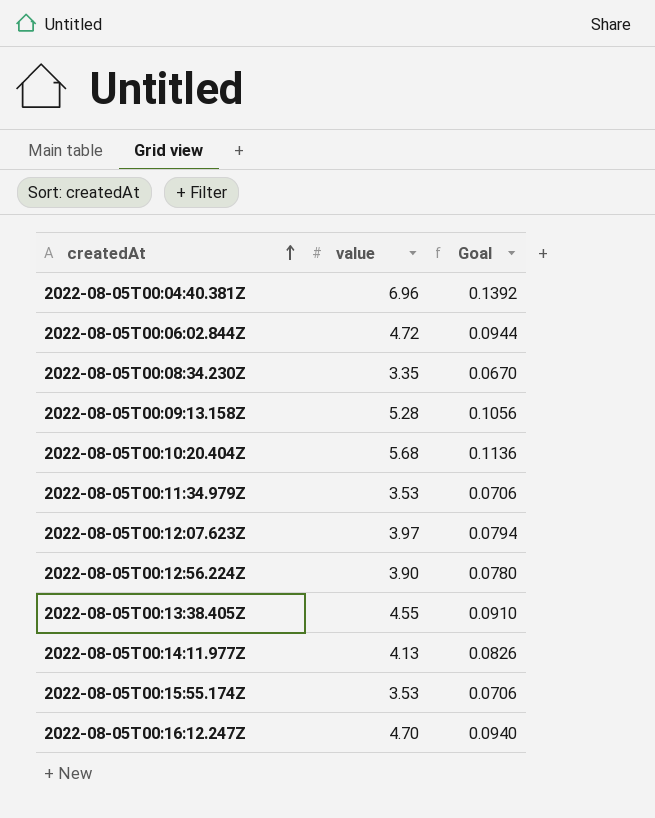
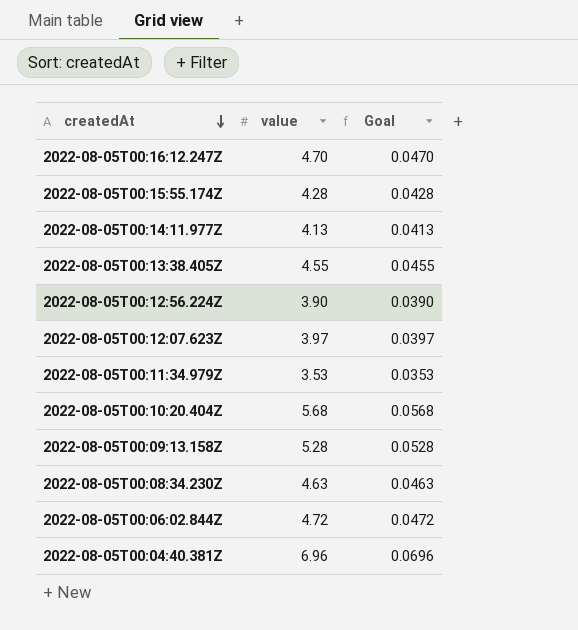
row order: createdAt ascending -> createdAt descending
column Goal | formula: [value] * 0.02 -> [value] * 0.01
2022-08-05T00:15:55.174Z | value: 3.53 -> 4.28
2022-08-05T00:08:34.230Z | value: 3.35 -> 4.63

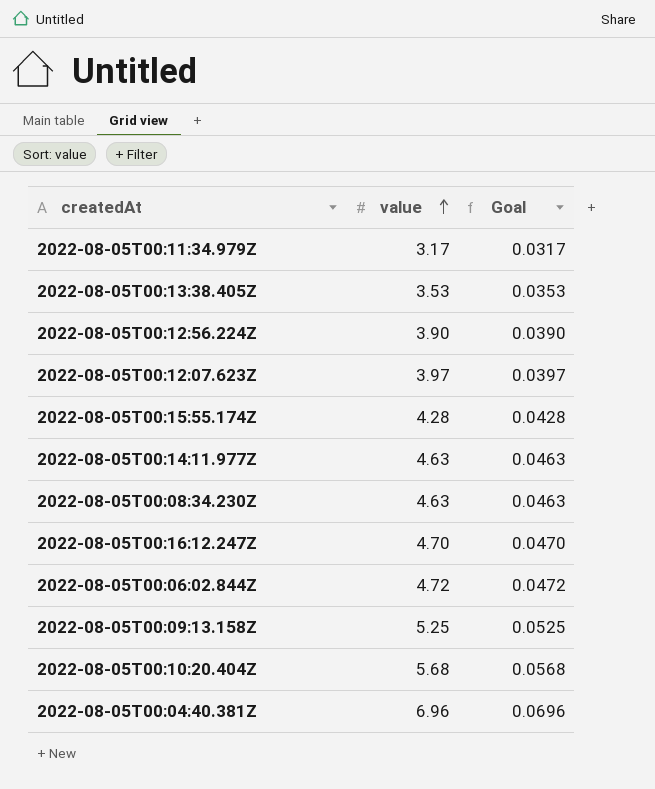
row order: createdAt descending -> value ascending
2022-08-05T00:11:34.979Z | value: 3.53 -> 3.17
2022-08-05T00:11:34.979Z | Goal: 0.0353 -> 0.0317
2022-08-05T00:13:38.405Z | value: 4.55 -> 3.53
2022-08-05T00:13:38.405Z | Goal: 0.0455 -> 0.0353
2022-08-05T00:14:11.977Z | value: 4.13 -> 4.63
2022-08-05T00:14:11.977Z | Goal: 0.0413 -> 0.0463
2022-08-05T00:09:13.158Z | value: 5.28 -> 5.25
2022-08-05T00:09:13.158Z | Goal: 0.0528 -> 0.0525

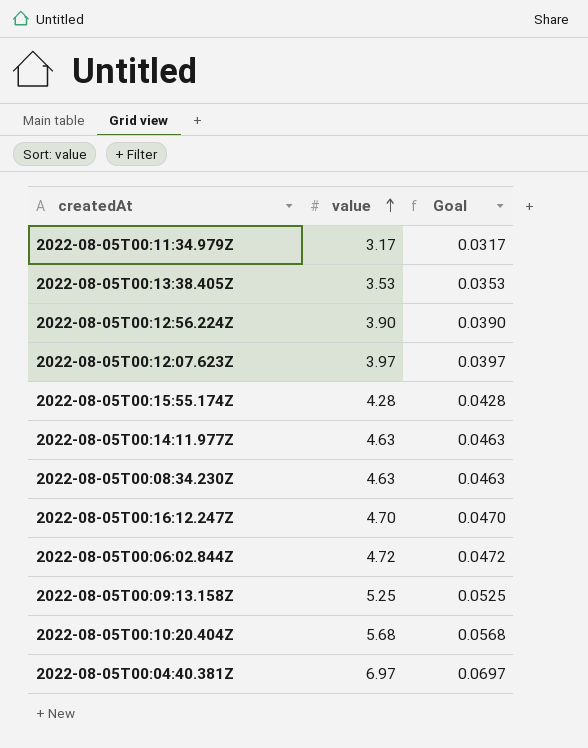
2022-08-05T00:04:40.381Z | value: 6.96 -> 6.97
2022-08-05T00:04:40.381Z | Goal: 0.0696 -> 0.0697

